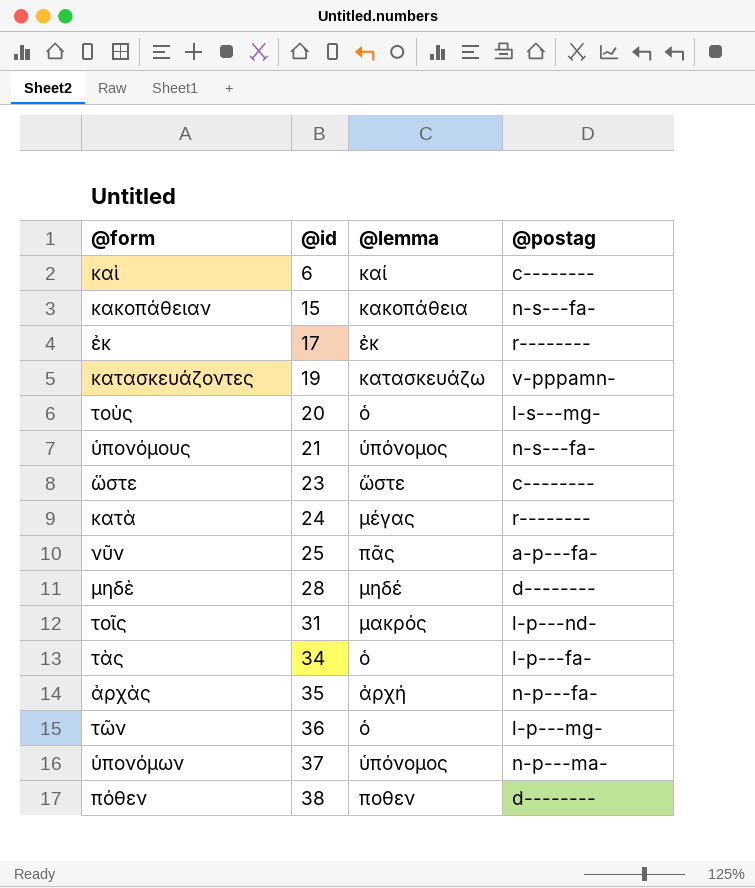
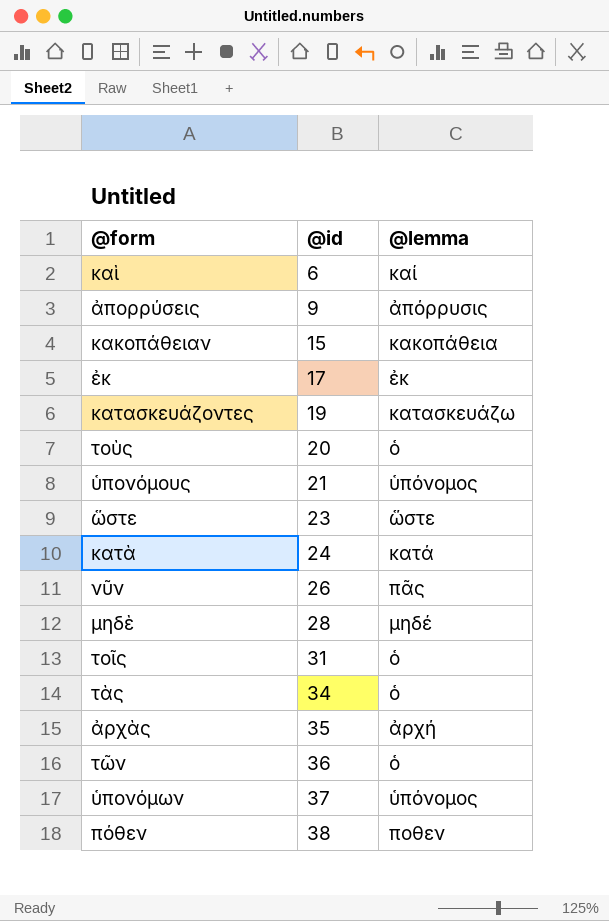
column @postag | position: 4 -> none
row ἀπορρύσεις: none -> 9 | ἀπόρρυσις
κατὰ | @lemma: μέγας -> κατά
νῦν | @id: 25 -> 26
τοῖς | @lemma: μακρός -> ὁ

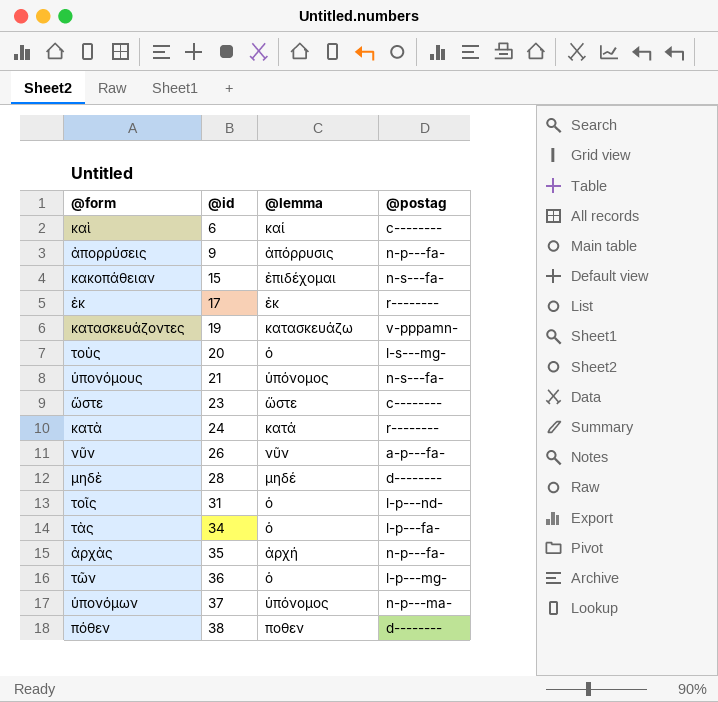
column @postag | position: none -> 4
κακοπάθειαν | @lemma: κακοπάθεια -> ἐπιδέχομαι
νῦν | @lemma: πᾶς -> νῦν

